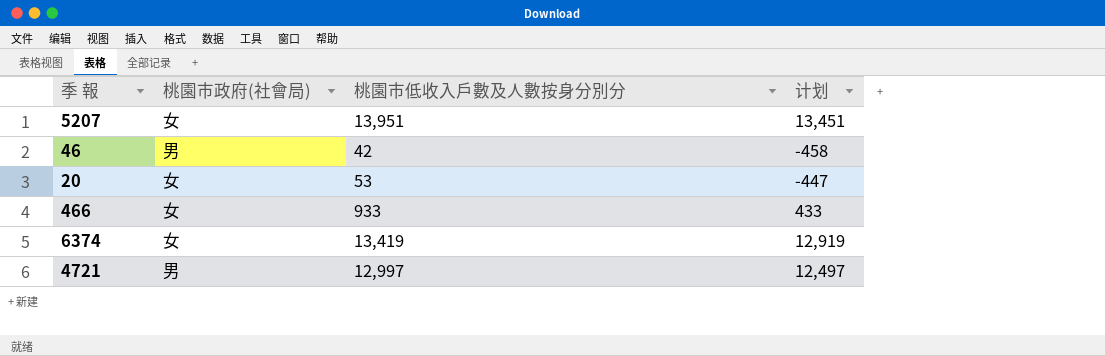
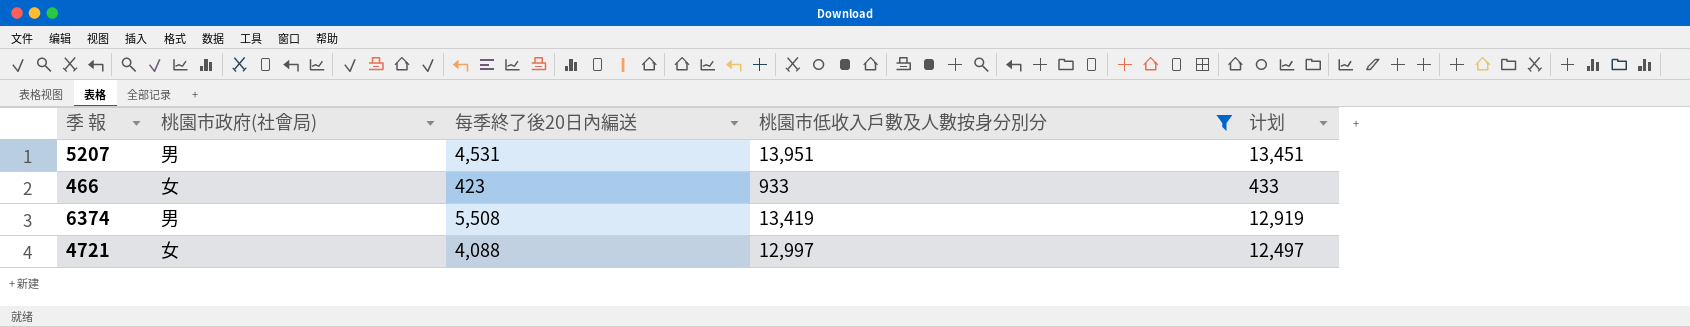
filter: none -> 桃園市低收入戶數及人數按身分別分 >= 933
column 每季終了後20日內編送 | position: none -> 3
5207 | 桃園市政府(社會局): 女 -> 男
6374 | 桃園市政府(社會局): 女 -> 男
4721 | 桃園市政府(社會局): 男 -> 女

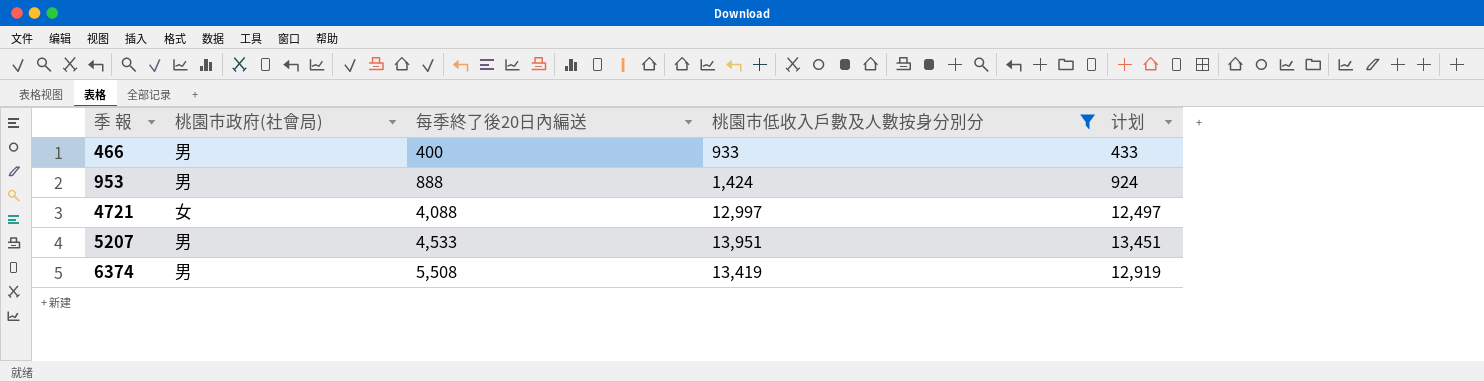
row order: none -> 季 報 ascending
466 | 桃園市政府(社會局): 女 -> 男
466 | 每季終了後20日內編送: 423 -> 400
row 953: none -> 男 | 888 | 1,424 | 924
5207 | 每季終了後20日內編送: 4,531 -> 4,533

